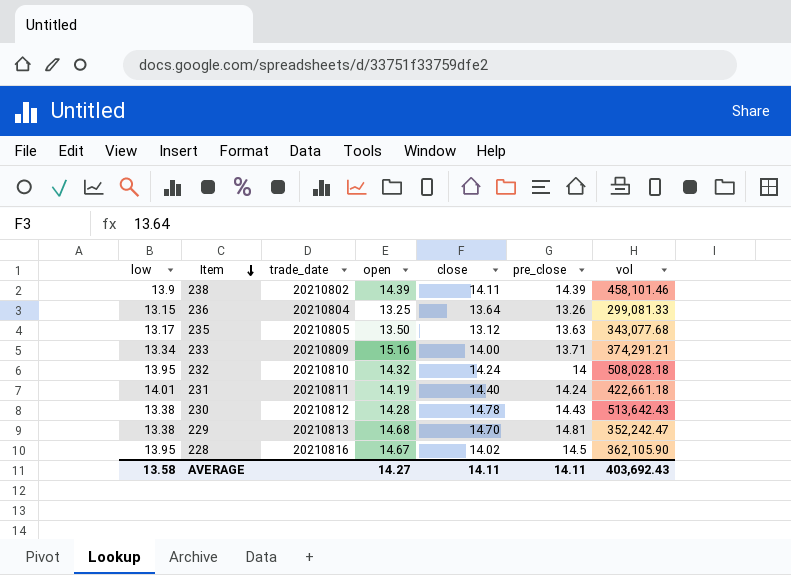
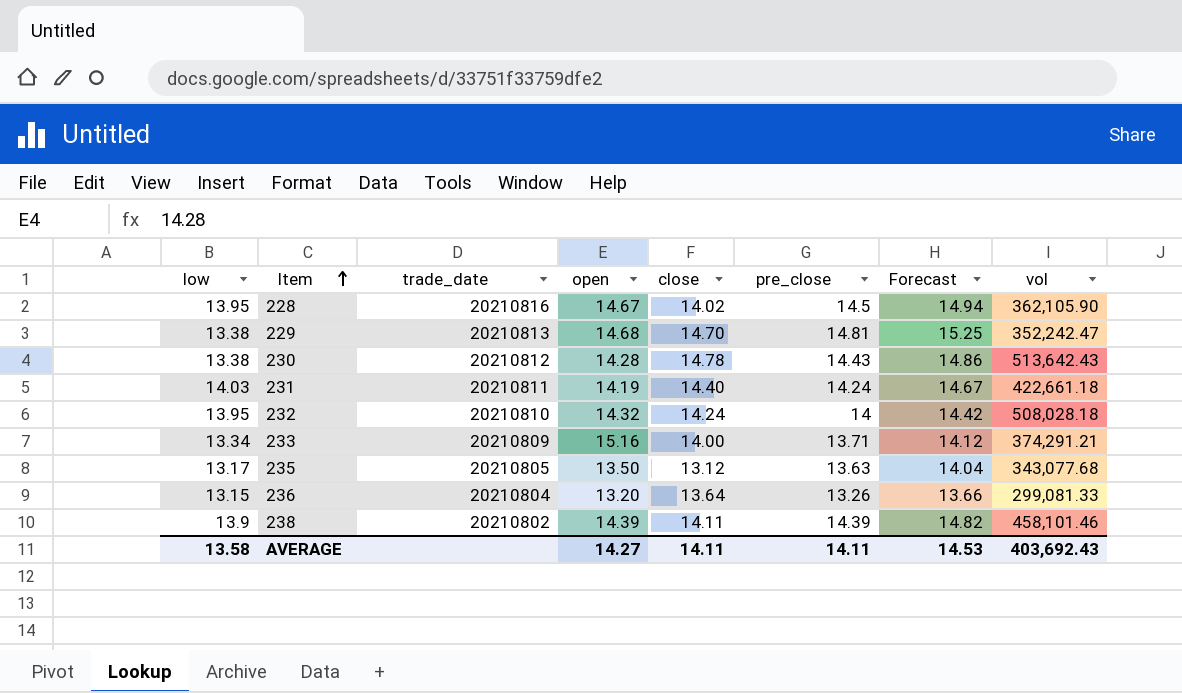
row order: Item descending -> Item ascending
column Forecast | formula: none -> [pre_close] * 1.03
231 | low: 14.01 -> 14.03
236 | open: 13.25 -> 13.20

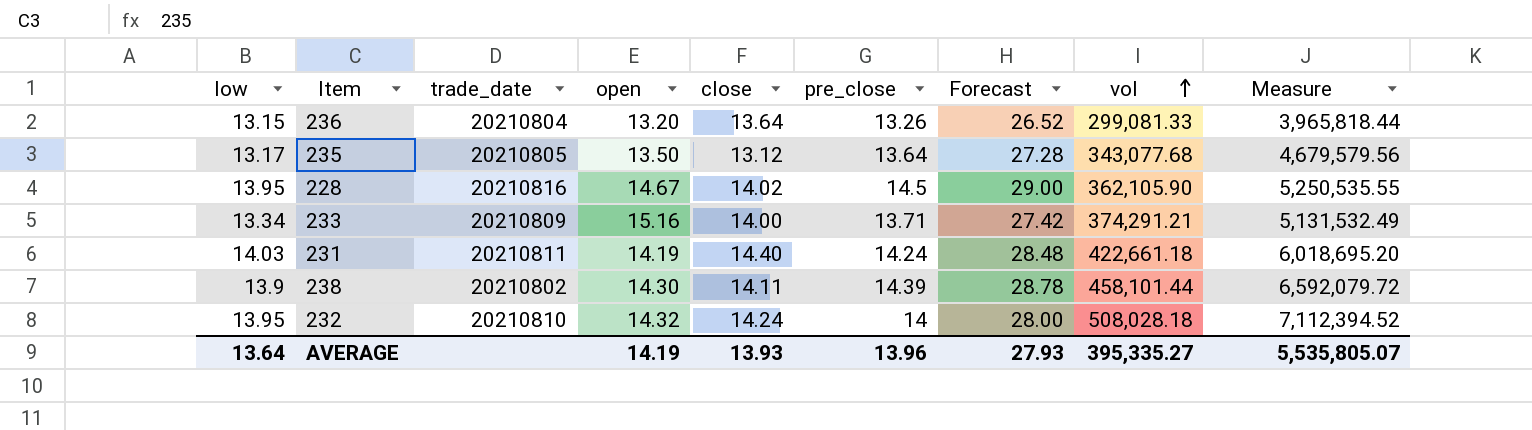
row order: Item ascending -> vol ascending
column Forecast | formula: [pre_close] * 1.03 -> [pre_close] * 2
column Measure | formula: none -> [pre_close] * [vol]
row 229: 13.38 | 20210813 | 14.68 | 14.70 | 14.81 | 15.25 | 352,242.47 -> none
row 230: 13.38 | 20210812 | 14.28 | 14.78 | 14.43 | 14.86 | 513,642.43 -> none
235 | pre_close: 13.63 -> 13.64
238 | open: 14.39 -> 14.30
238 | vol: 458,101.46 -> 458,101.44
AVERAGE | low: 13.58 -> 13.64
AVERAGE | open: 14.27 -> 14.19
AVERAGE | close: 14.11 -> 13.93
AVERAGE | pre_close: 14.11 -> 13.96
AVERAGE | Forecast: 14.53 -> 27.93
AVERAGE | vol: 403,692.43 -> 395,335.27

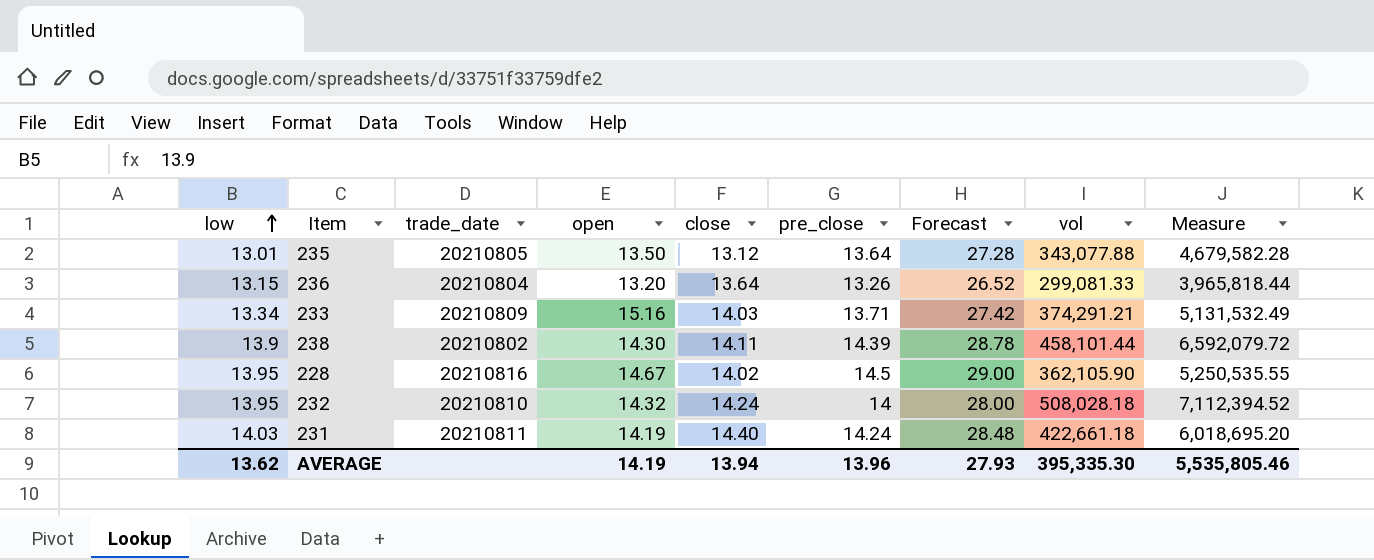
row order: vol ascending -> low ascending
235 | low: 13.17 -> 13.01
235 | vol: 343,077.68 -> 343,077.88
235 | Measure: 4,679,579.56 -> 4,679,582.28
233 | close: 14.00 -> 14.03
AVERAGE | low: 13.64 -> 13.62
AVERAGE | close: 13.93 -> 13.94
AVERAGE | vol: 395,335.27 -> 395,335.30
AVERAGE | Measure: 5,535,805.07 -> 5,535,805.46

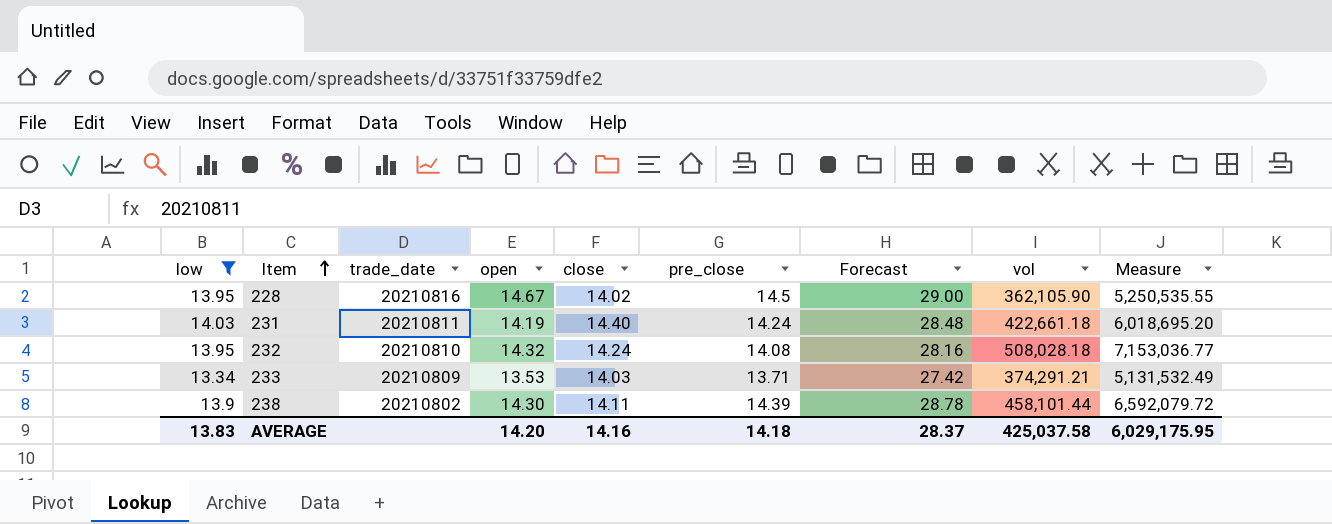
filter: none -> low >= 13.34
row order: low ascending -> Item ascending
232 | pre_close: 14 -> 14.08
232 | Forecast: 28.00 -> 28.16
232 | Measure: 7,112,394.52 -> 7,153,036.77
233 | open: 15.16 -> 13.53
AVERAGE | low: 13.62 -> 13.83
AVERAGE | open: 14.19 -> 14.20
AVERAGE | close: 13.94 -> 14.16
AVERAGE | pre_close: 13.96 -> 14.18
AVERAGE | Forecast: 27.93 -> 28.37
AVERAGE | vol: 395,335.30 -> 425,037.58
AVERAGE | Measure: 5,535,805.46 -> 6,029,175.95

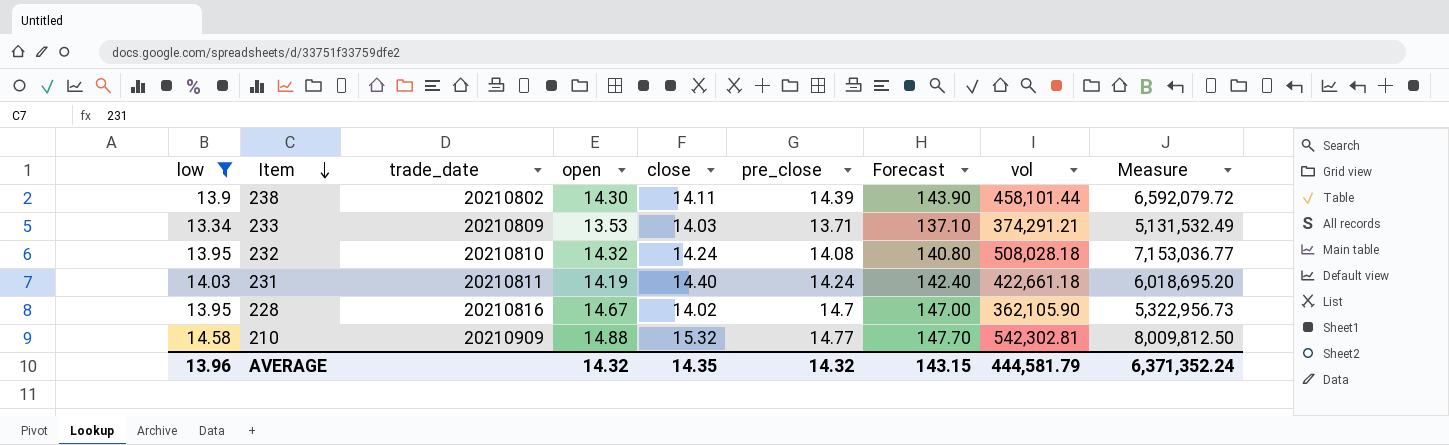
row order: Item ascending -> Item descending
column Forecast | formula: [pre_close] * 2 -> [pre_close] * 10
228 | pre_close: 14.5 -> 14.7
228 | Measure: 5,250,535.55 -> 5,322,956.73
row 210: none -> 14.58 | 20210909 | 14.88 | 15.32 | 14.77 | 147.70 | 542,302.81 | 8,009,812.50
AVERAGE | low: 13.83 -> 13.96
AVERAGE | open: 14.20 -> 14.32
AVERAGE | close: 14.16 -> 14.35
AVERAGE | pre_close: 14.18 -> 14.32
AVERAGE | Forecast: 28.37 -> 143.15
AVERAGE | vol: 425,037.58 -> 444,581.79
AVERAGE | Measure: 6,029,175.95 -> 6,371,352.24

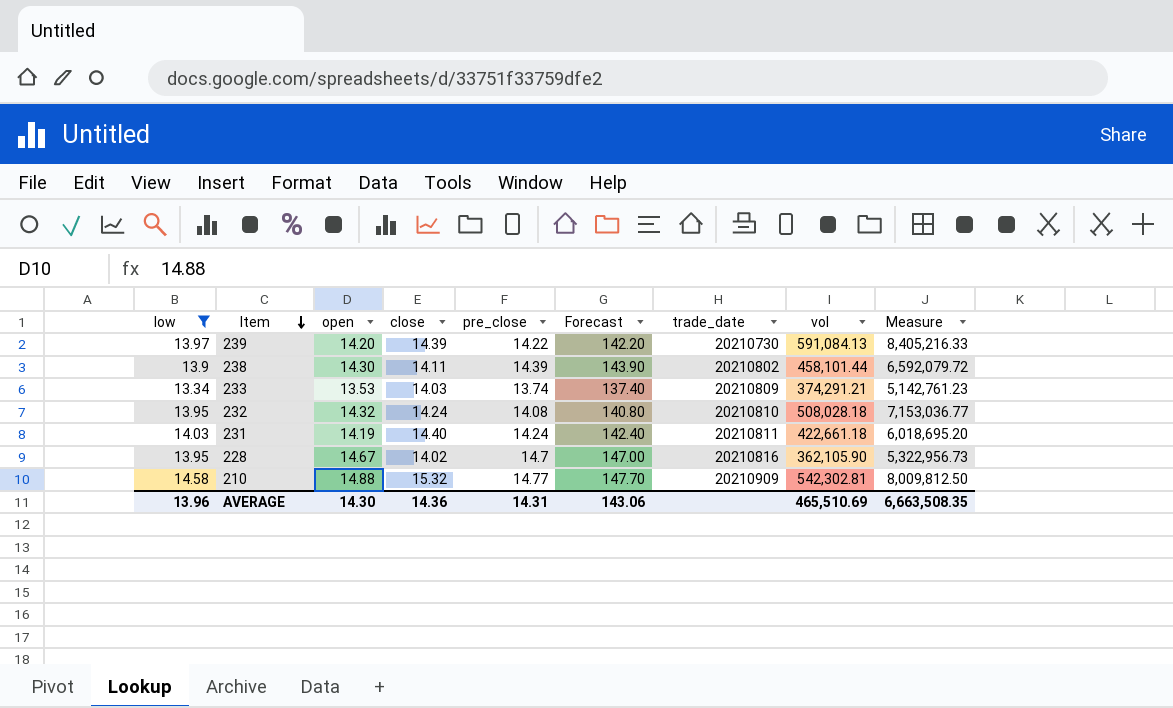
column trade_date | position: 3 -> 7
row 239: none -> 13.97 | 14.20 | 14.39 | 14.22 | 142.20 | 20210730 | 591,084.13 | 8,405,216.33
233 | pre_close: 13.71 -> 13.74
233 | Forecast: 137.10 -> 137.40
233 | Measure: 5,131,532.49 -> 5,142,761.23
AVERAGE | open: 14.32 -> 14.30
AVERAGE | close: 14.35 -> 14.36
AVERAGE | pre_close: 14.32 -> 14.31
AVERAGE | Forecast: 143.15 -> 143.06
AVERAGE | vol: 444,581.79 -> 465,510.69
AVERAGE | Measure: 6,371,352.24 -> 6,663,508.35

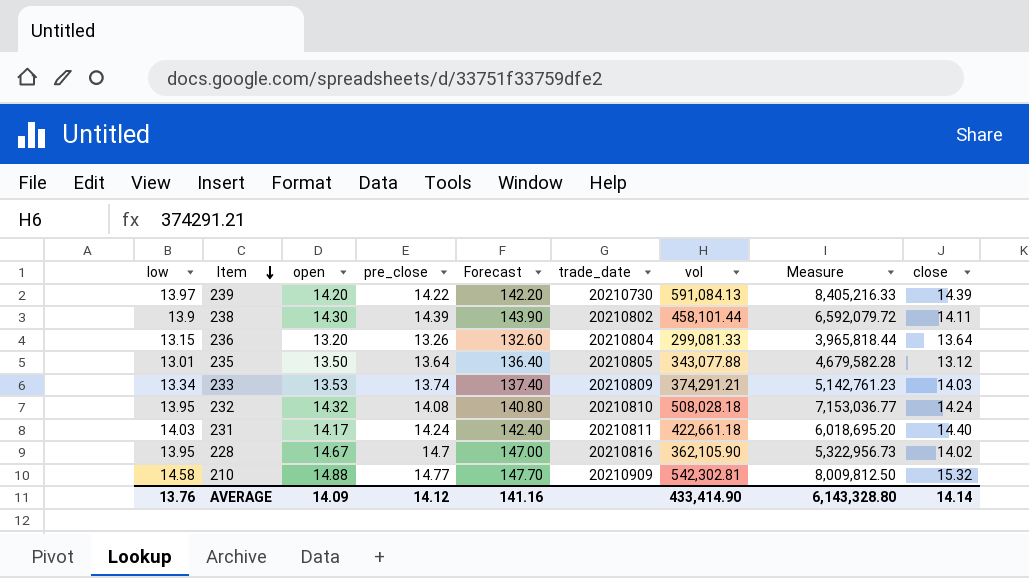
filter: low >= 13.34 -> none
column close | position: 4 -> 9
231 | open: 14.19 -> 14.17
AVERAGE | low: 13.96 -> 13.76
AVERAGE | open: 14.30 -> 14.09
AVERAGE | pre_close: 14.31 -> 14.12
AVERAGE | Forecast: 143.06 -> 141.16
AVERAGE | vol: 465,510.69 -> 433,414.90
AVERAGE | Measure: 6,663,508.35 -> 6,143,328.80
AVERAGE | close: 14.36 -> 14.14

